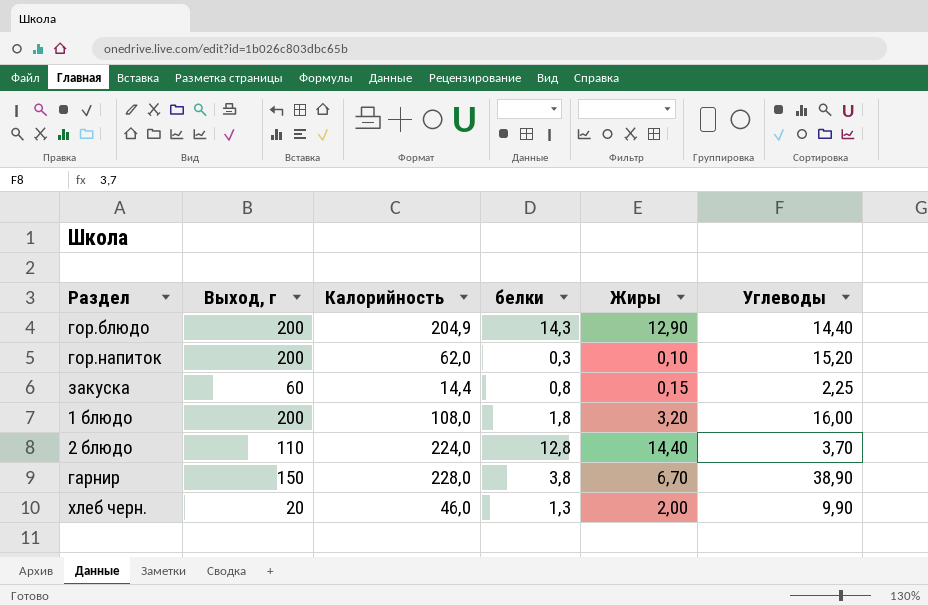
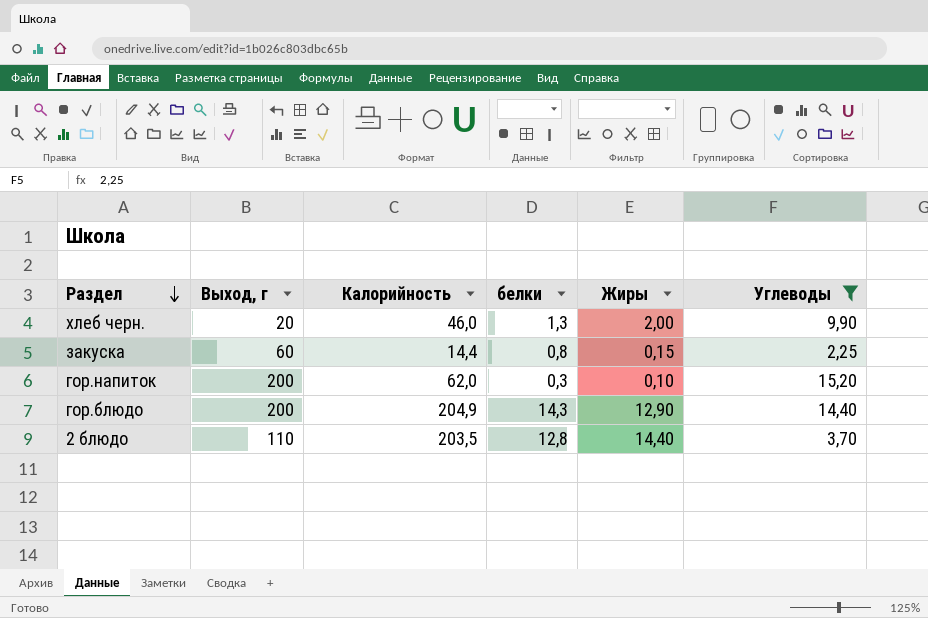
filter: none -> Углеводы <= 15,20
row order: none -> Раздел descending
2 блюдо | Калорийность: 224,0 -> 203,5

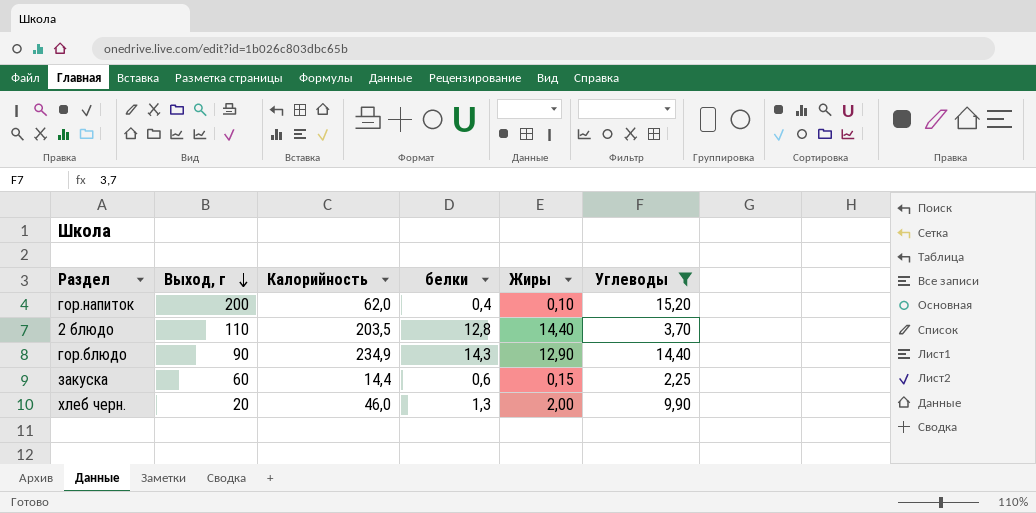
row order: Раздел descending -> Выход, г descending
гор.напиток | белки: 0,3 -> 0,4
гор.блюдо | Выход, г: 200 -> 90
гор.блюдо | Калорийность: 204,9 -> 234,9
закуска | белки: 0,8 -> 0,6

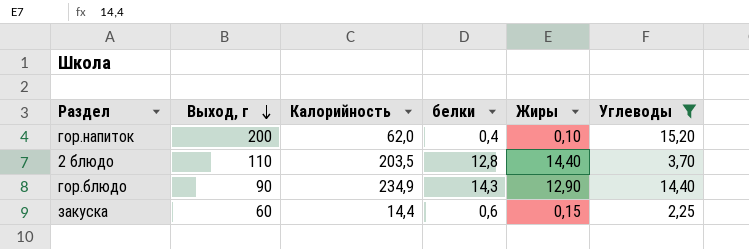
row хлеб черн.: 20 | 46,0 | 1,3 | 2,00 | 9,90 -> none

